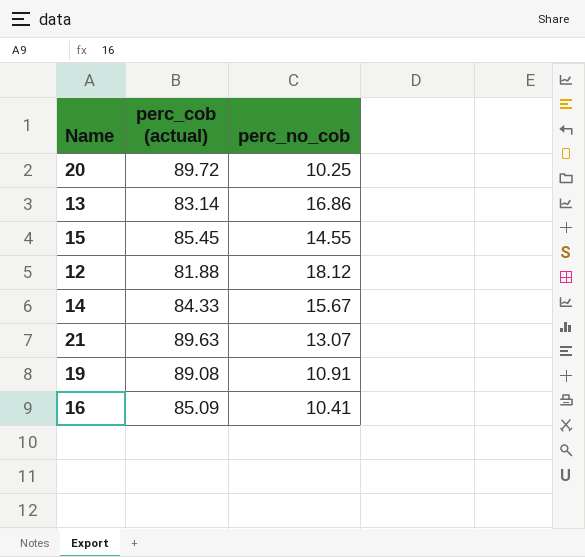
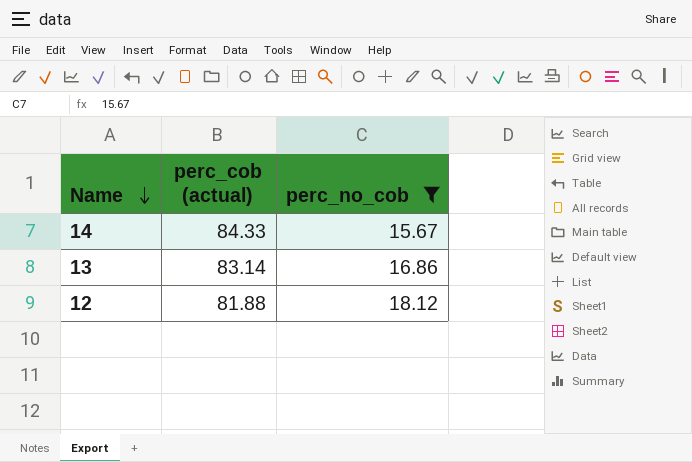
filter: none -> perc_no_cob >= 15.67
row order: none -> Name descending

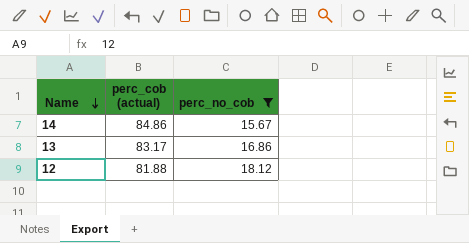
14 | perc_cob (actual): 84.33 -> 84.86
13 | perc_cob (actual): 83.14 -> 83.17

